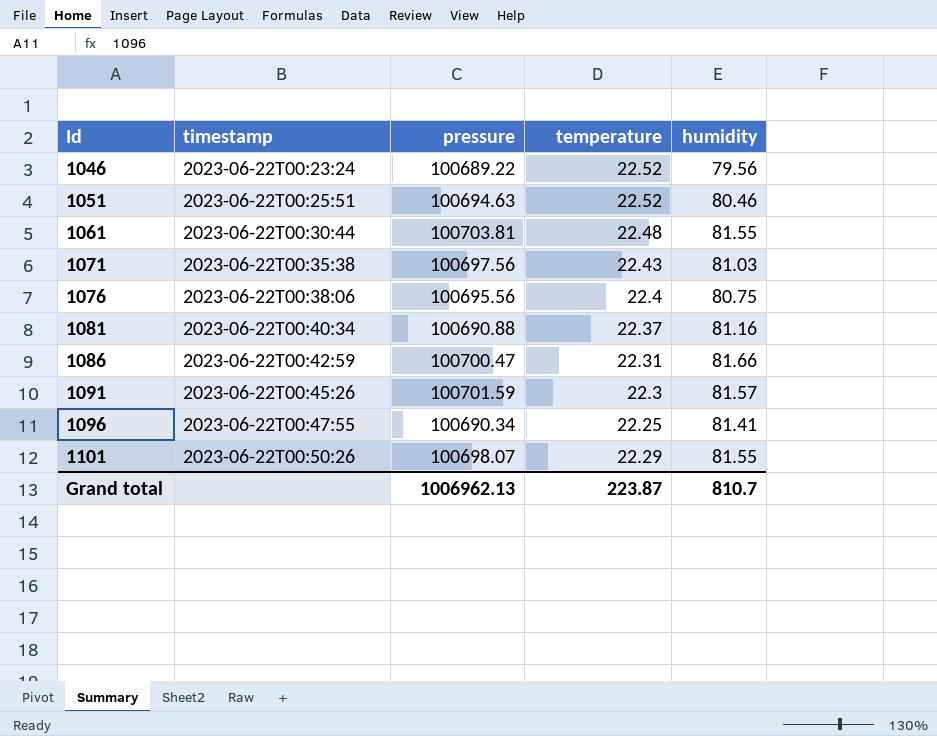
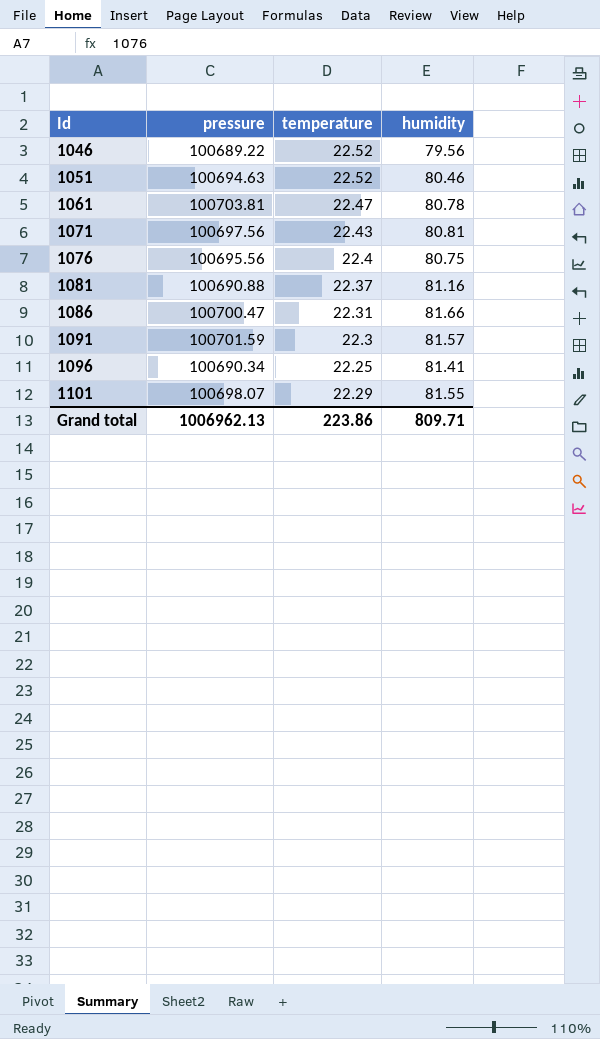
column timestamp | position: 2 -> none
1061 | temperature: 22.48 -> 22.47
1061 | humidity: 81.55 -> 80.78
1071 | humidity: 81.03 -> 80.81
Grand total | temperature: 223.87 -> 223.86
Grand total | humidity: 810.7 -> 809.71

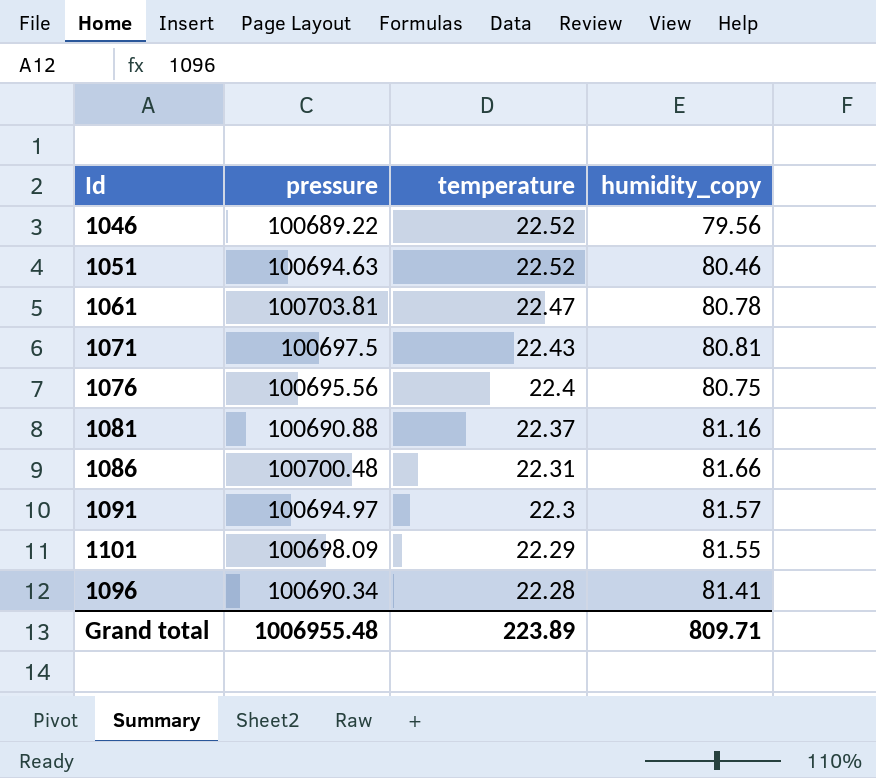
row order: Id ascending -> temperature descending
column name: humidity -> humidity_copy
1071 | pressure: 100697.56 -> 100697.5
1086 | pressure: 100700.47 -> 100700.48
1091 | pressure: 100701.59 -> 100694.97
1101 | pressure: 100698.07 -> 100698.09
1096 | temperature: 22.25 -> 22.28
Grand total | pressure: 1006962.13 -> 1006955.48
Grand total | temperature: 223.86 -> 223.89

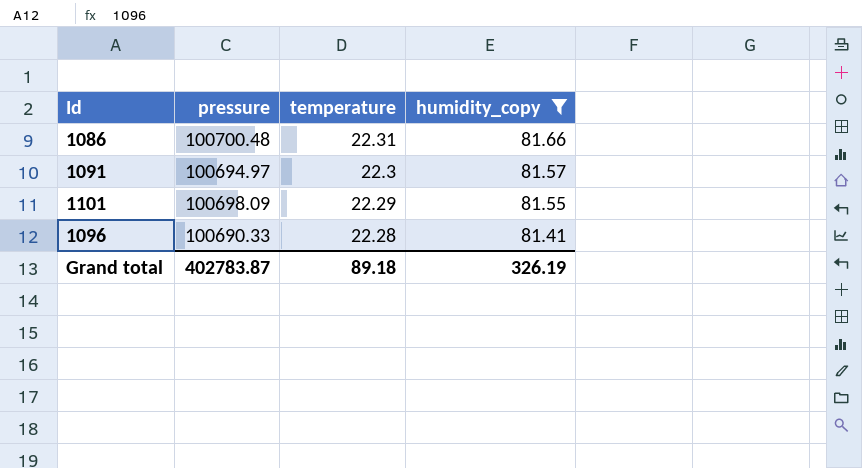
filter: none -> humidity_copy >= 81.41
1096 | pressure: 100690.34 -> 100690.33
Grand total | pressure: 1006955.48 -> 402783.87
Grand total | temperature: 223.89 -> 89.18
Grand total | humidity_copy: 809.71 -> 326.19

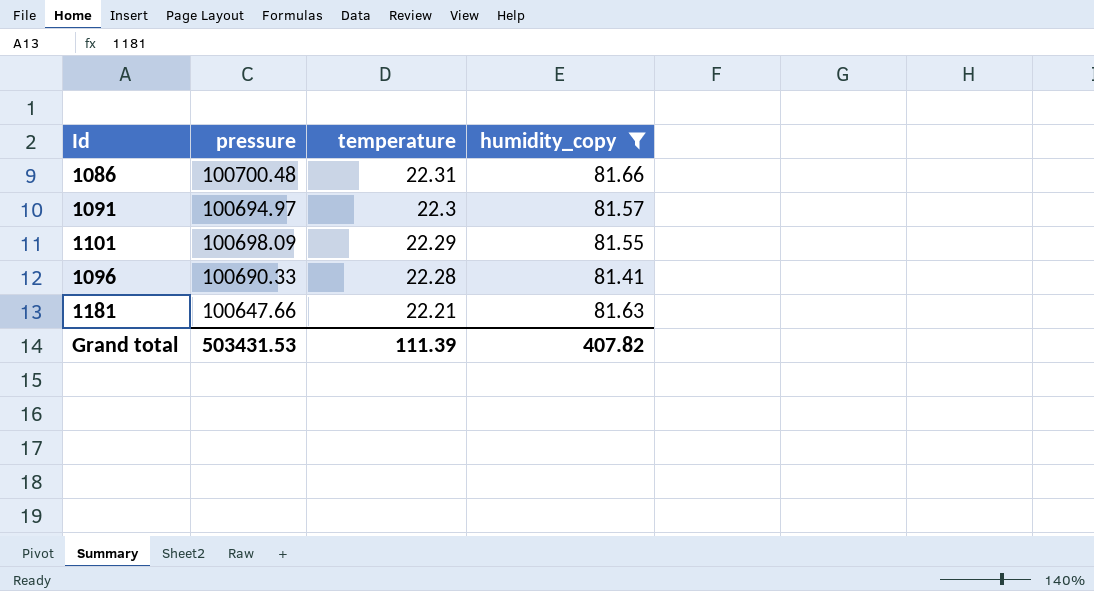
row 1181: none -> 100647.66 | 22.21 | 81.63
Grand total | pressure: 402783.87 -> 503431.53
Grand total | temperature: 89.18 -> 111.39
Grand total | humidity_copy: 326.19 -> 407.82

